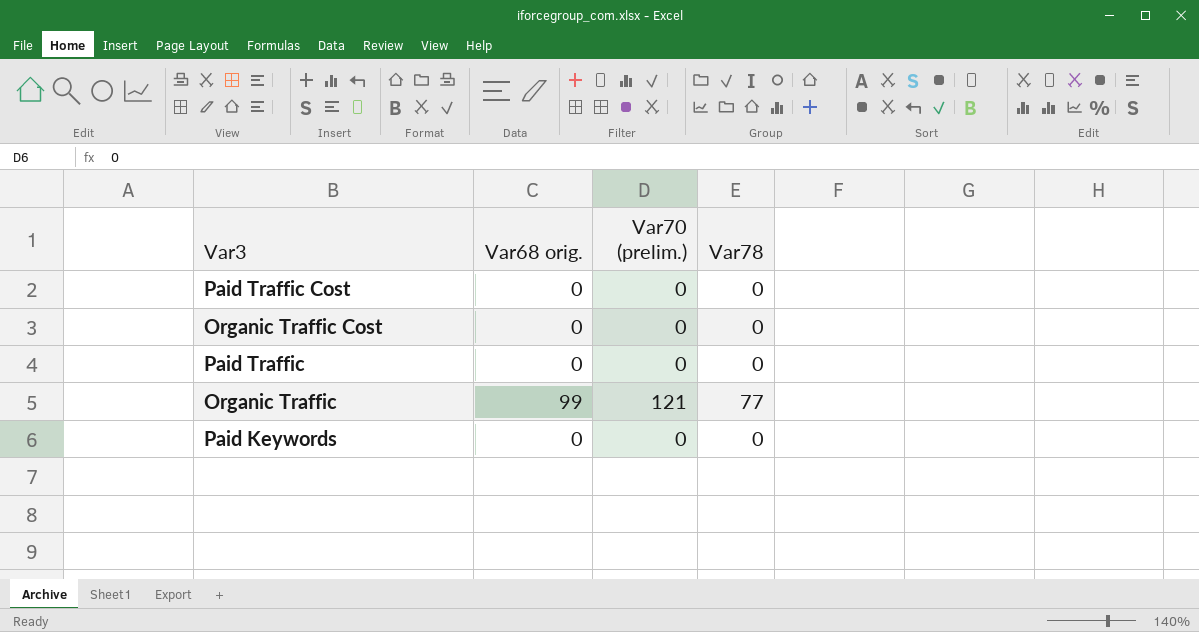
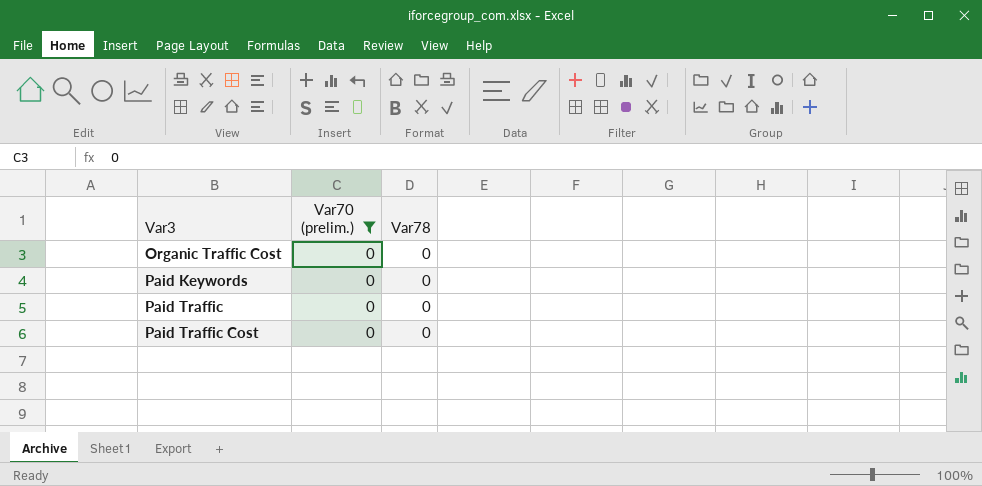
filter: none -> Var70 (prelim.) = 0
row order: none -> Var3 ascending
column Var68 orig. | position: 2 -> none

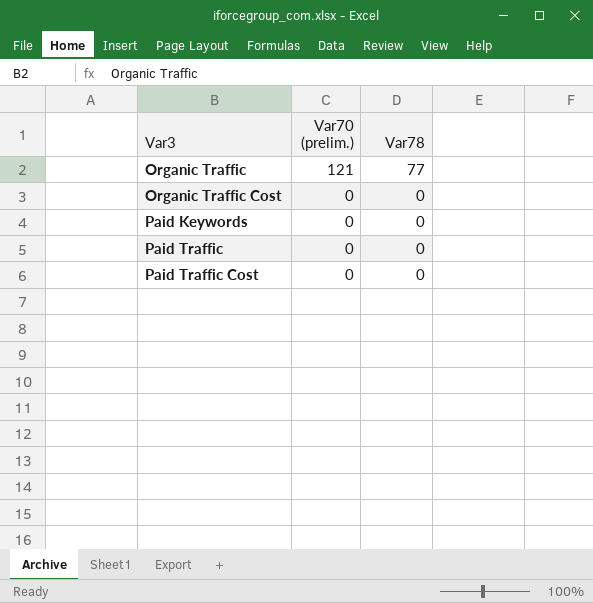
filter: Var70 (prelim.) = 0 -> none

